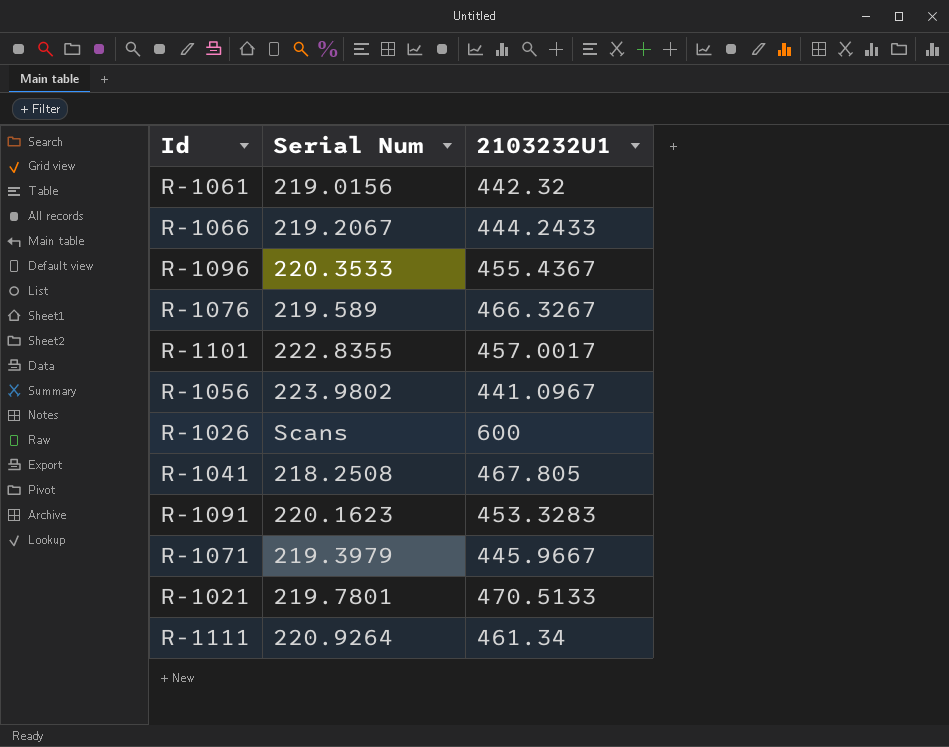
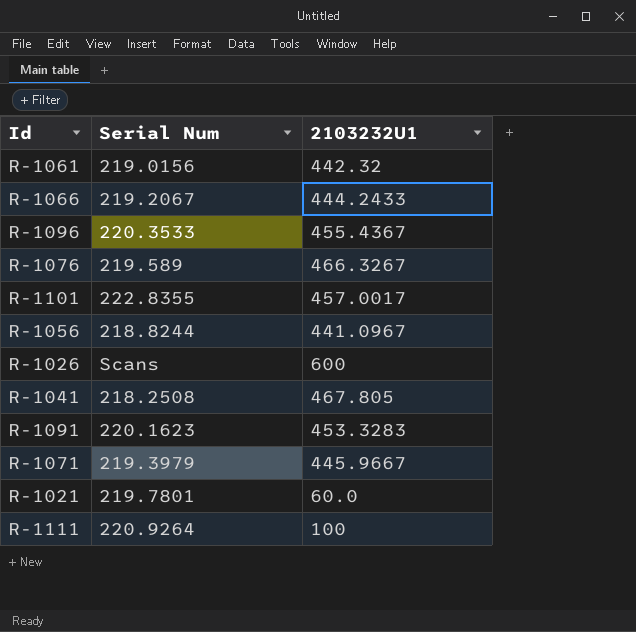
R-1056 | Serial Num: 223.9802 -> 218.8244
R-1021 | 2103232U1: 470.5133 -> 60.0
R-1111 | 2103232U1: 461.34 -> 100

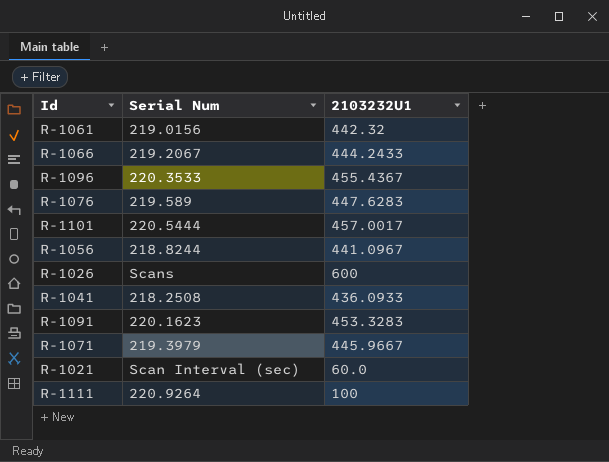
R-1076 | 2103232U1: 466.3267 -> 447.6283
R-1101 | Serial Num: 222.8355 -> 220.5444
R-1041 | 2103232U1: 467.805 -> 436.0933
R-1021 | Serial Num: 219.7801 -> Scan Interval (sec)

